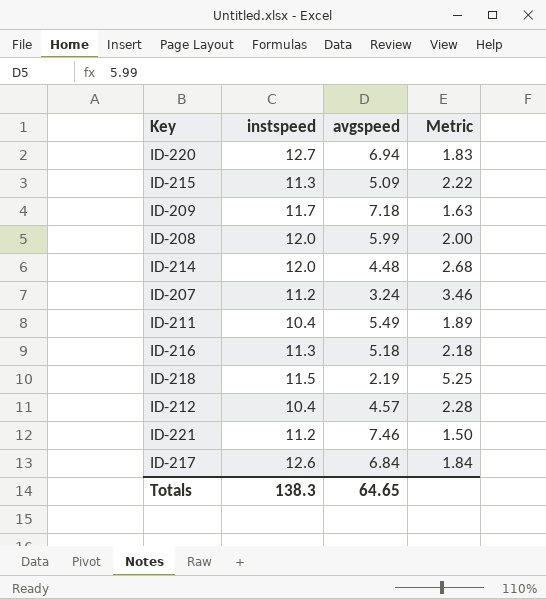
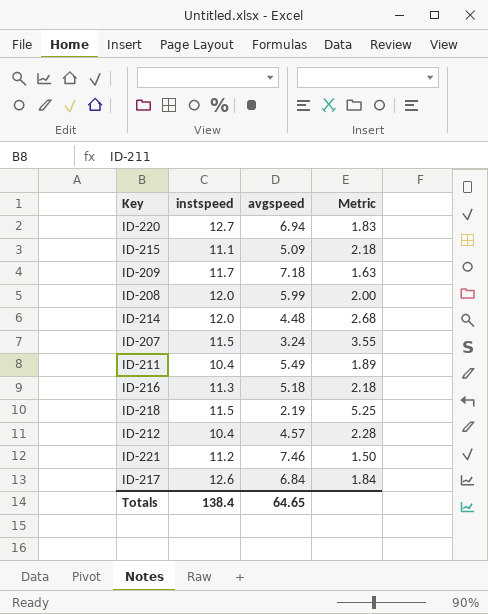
ID-215 | instspeed: 11.3 -> 11.1
ID-215 | Metric: 2.22 -> 2.18
ID-207 | instspeed: 11.2 -> 11.5
ID-207 | Metric: 3.46 -> 3.55
Totals | instspeed: 138.3 -> 138.4

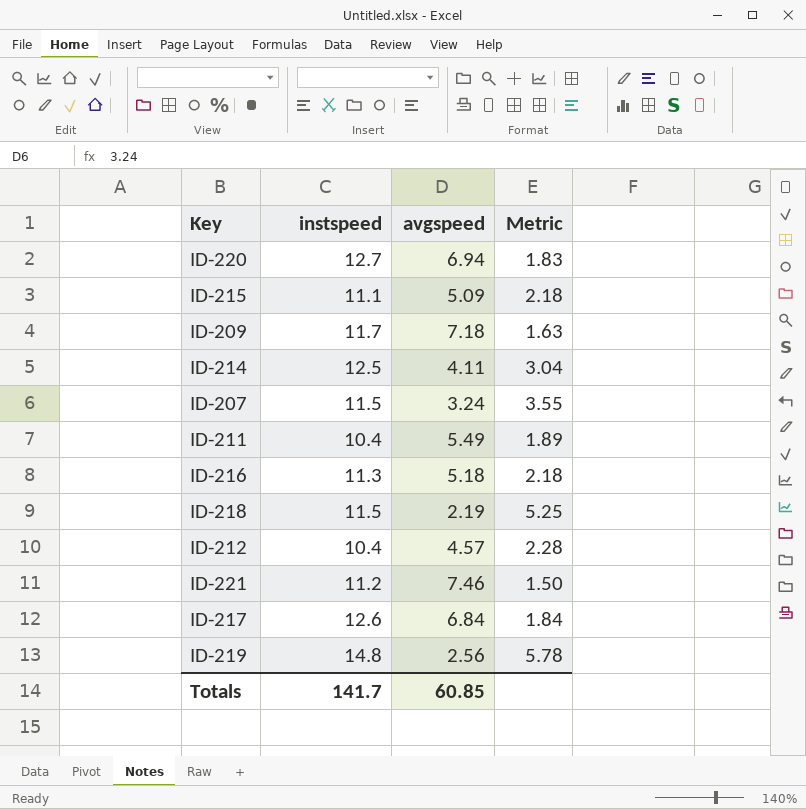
row ID-208: 12.0 | 5.99 | 2.00 -> none
ID-214 | instspeed: 12.0 -> 12.5
ID-214 | avgspeed: 4.48 -> 4.11
ID-214 | Metric: 2.68 -> 3.04
row ID-219: none -> 14.8 | 2.56 | 5.78
Totals | instspeed: 138.4 -> 141.7
Totals | avgspeed: 64.65 -> 60.85

